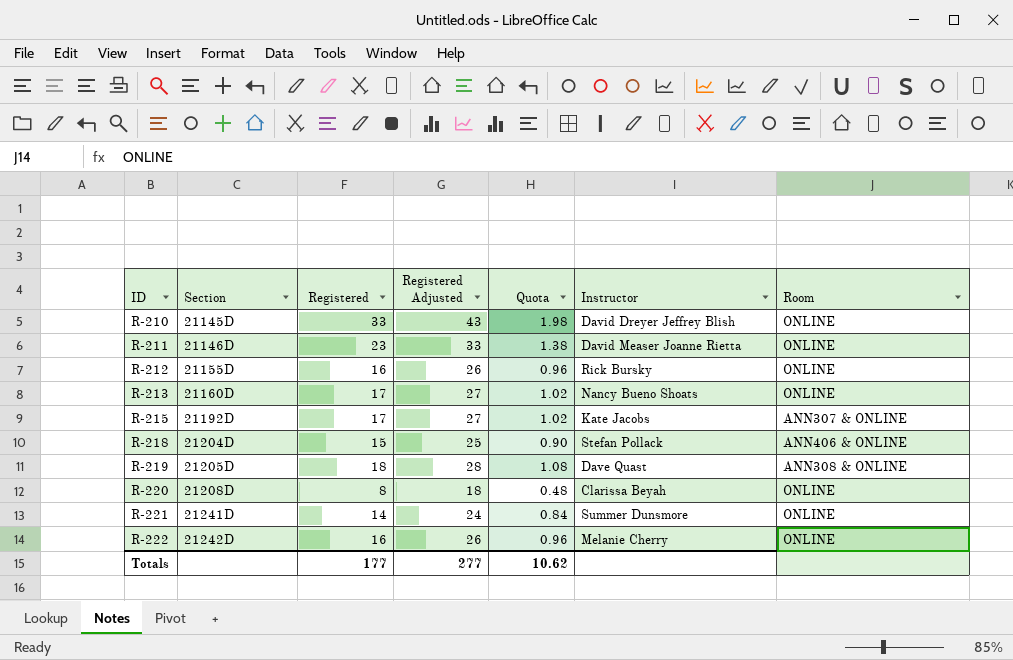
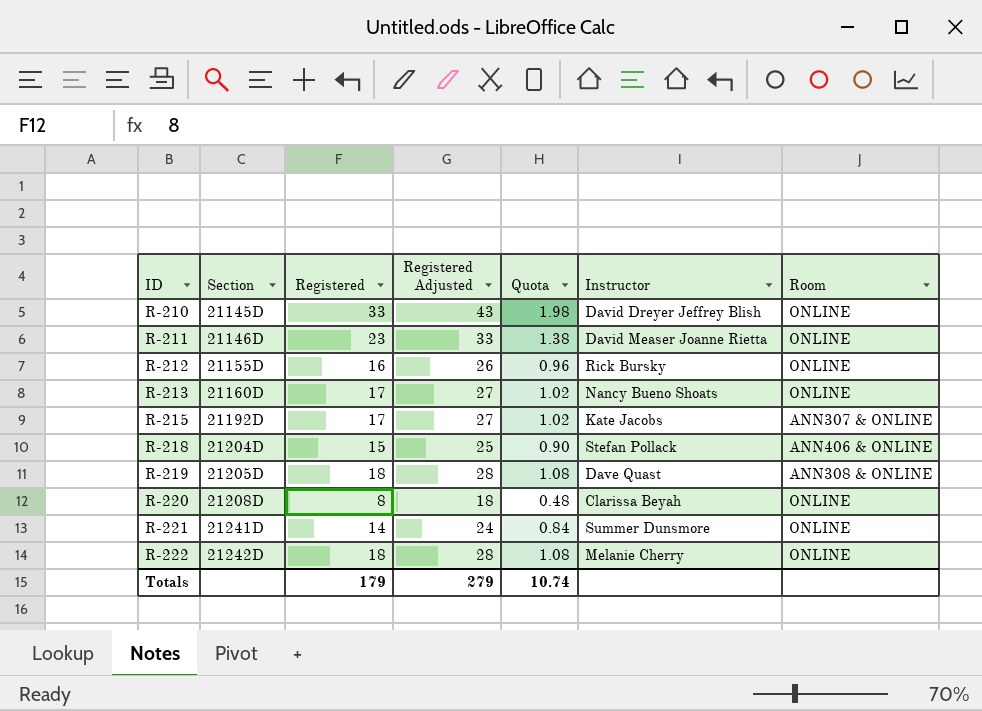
R-222 | Registered: 16 -> 18
R-222 | Registered Adjusted: 26 -> 28
R-222 | Quota: 0.96 -> 1.08
Totals | Registered: 177 -> 179
Totals | Registered Adjusted: 277 -> 279
Totals | Quota: 10.62 -> 10.74

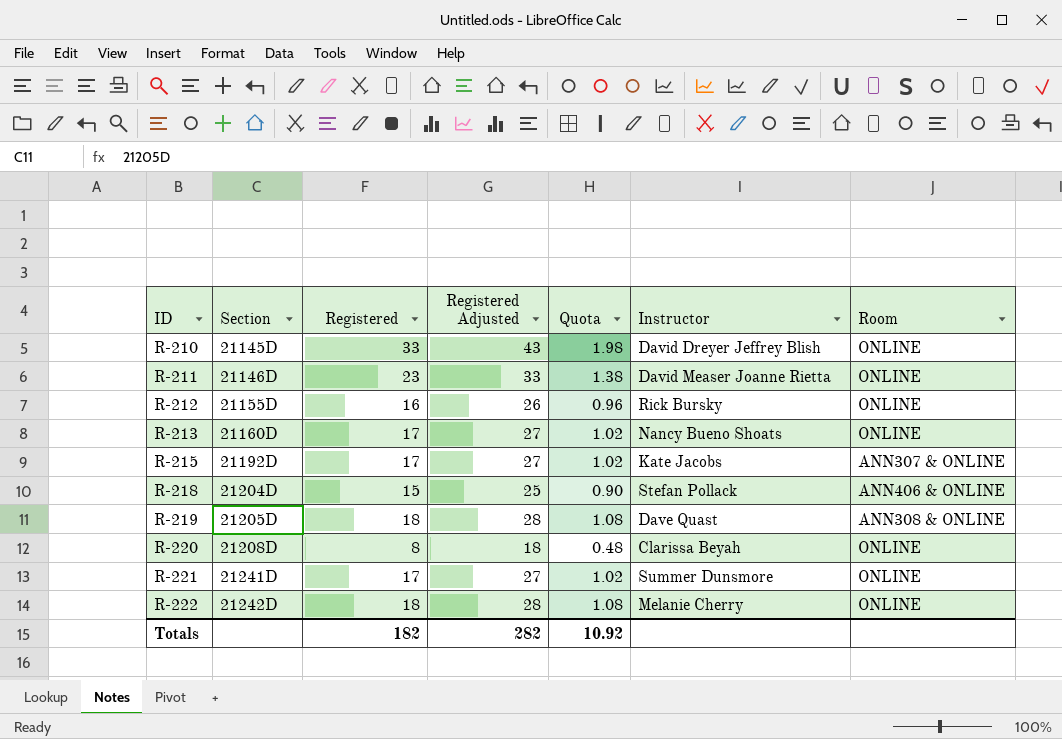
R-221 | Registered: 14 -> 17
R-221 | Registered Adjusted: 24 -> 27
R-221 | Quota: 0.84 -> 1.02
Totals | Registered: 179 -> 182
Totals | Registered Adjusted: 279 -> 282
Totals | Quota: 10.74 -> 10.92

